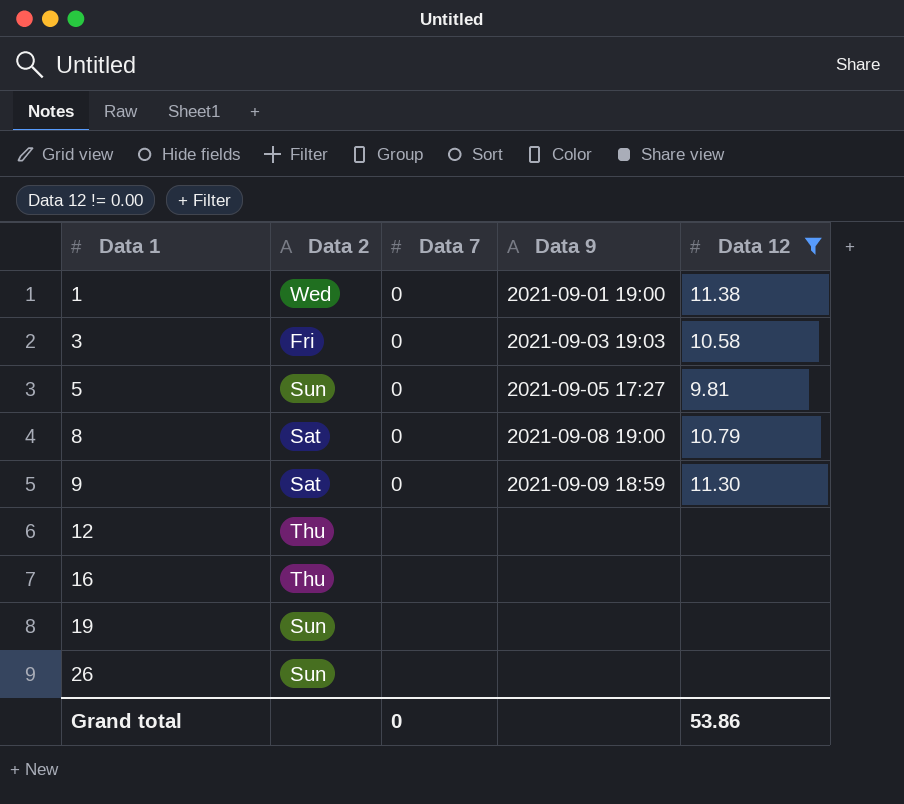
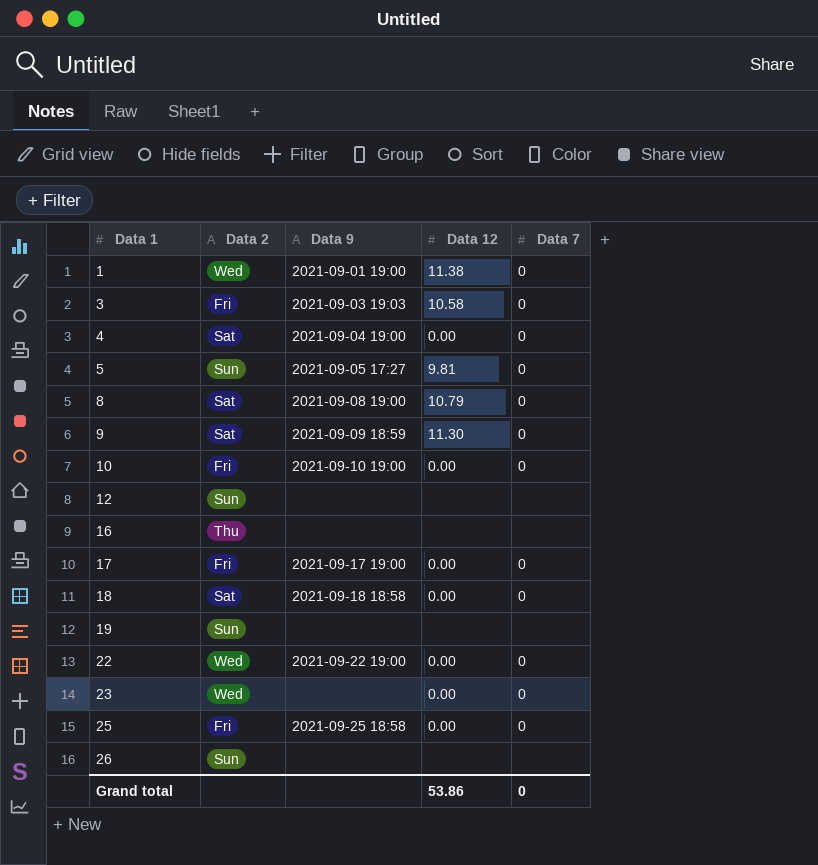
filter: Data 12 != 0.00 -> none
column Data 7 | position: 3 -> 5
12 | Data 2: Thu -> Sun

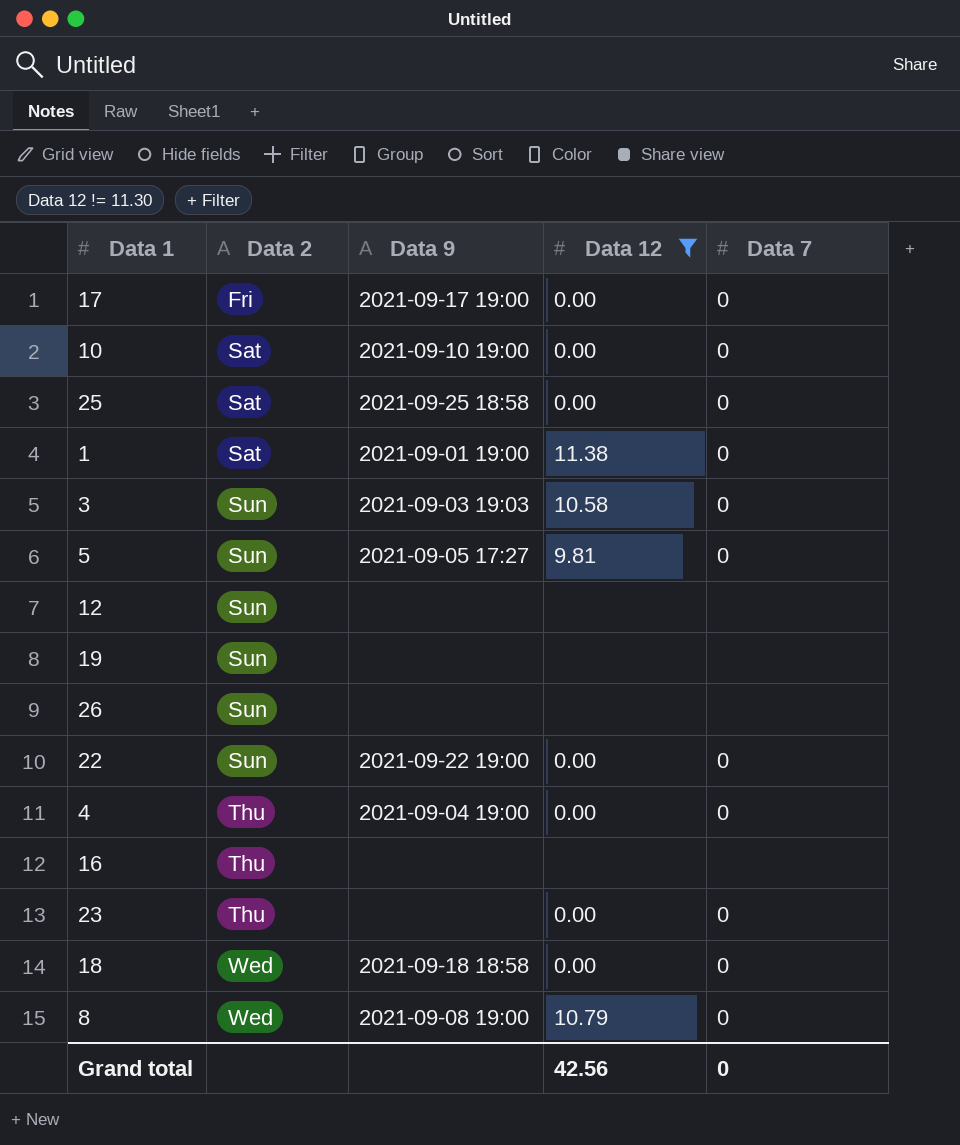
filter: none -> Data 12 != 11.30
row order: Data 1 ascending -> Data 2 ascending
10 | Data 2: Fri -> Sat
25 | Data 2: Fri -> Sat
1 | Data 2: Wed -> Sat
3 | Data 2: Fri -> Sun
22 | Data 2: Wed -> Sun
4 | Data 2: Sat -> Thu
23 | Data 2: Wed -> Thu
18 | Data 2: Sat -> Wed
8 | Data 2: Sat -> Wed
Grand total | Data 12: 53.86 -> 42.56

